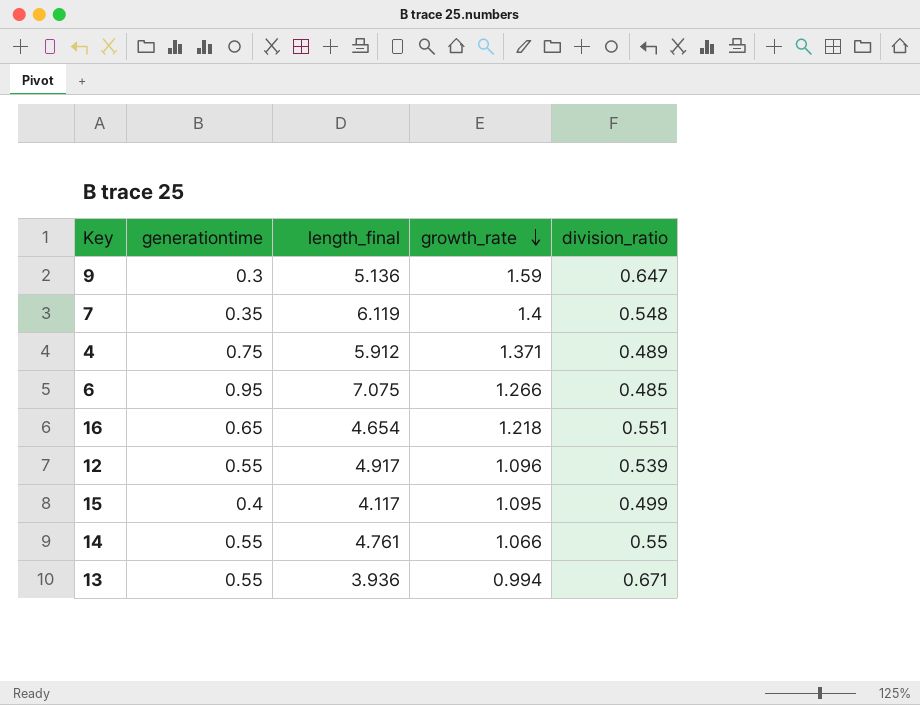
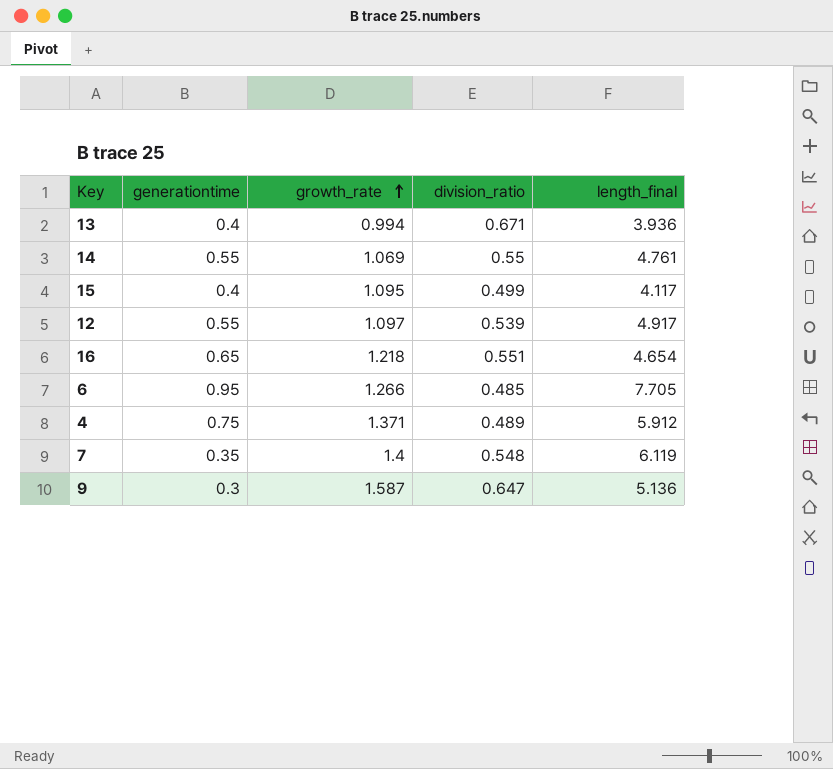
row order: growth_rate descending -> growth_rate ascending
column length_final | position: 3 -> 5
13 | generationtime: 0.55 -> 0.4
14 | growth_rate: 1.066 -> 1.069
12 | growth_rate: 1.096 -> 1.097
6 | length_final: 7.075 -> 7.705
9 | growth_rate: 1.59 -> 1.587

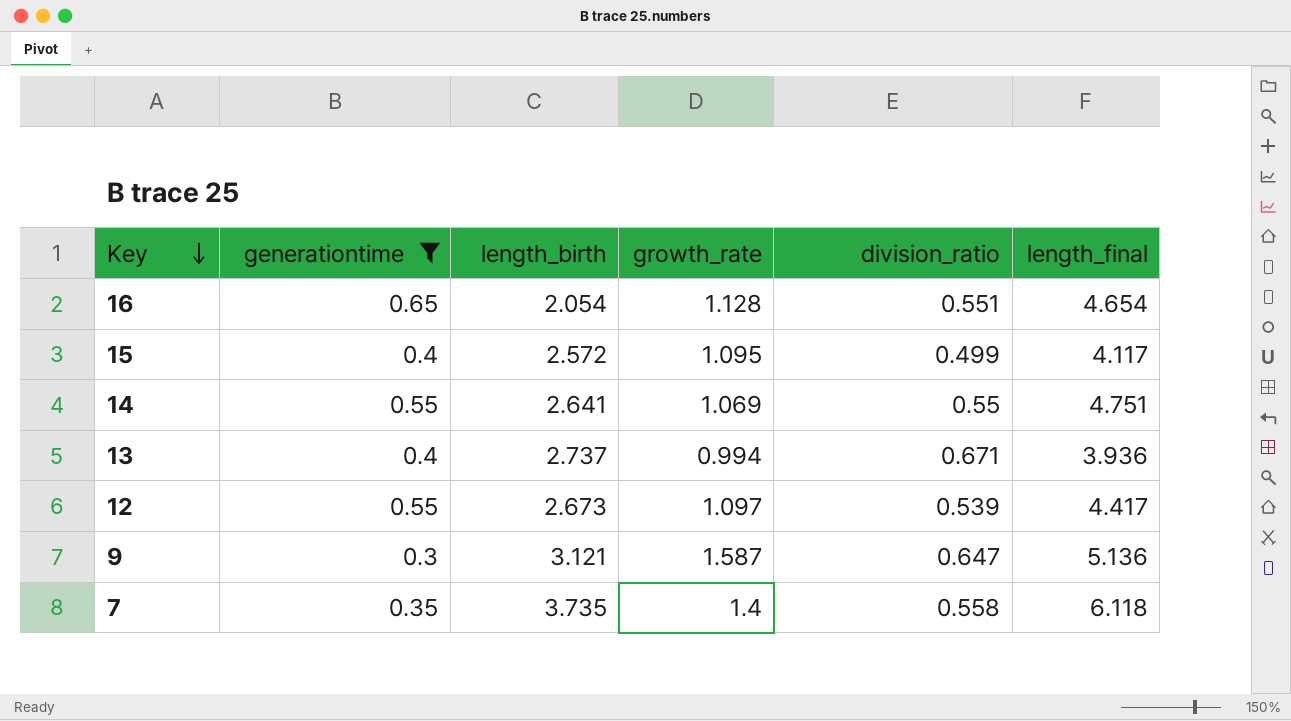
filter: none -> generationtime <= 0.65
row order: growth_rate ascending -> Key descending
column length_birth | position: none -> 3
16 | growth_rate: 1.218 -> 1.128
14 | length_final: 4.761 -> 4.751
12 | length_final: 4.917 -> 4.417
7 | division_ratio: 0.548 -> 0.558
7 | length_final: 6.119 -> 6.118

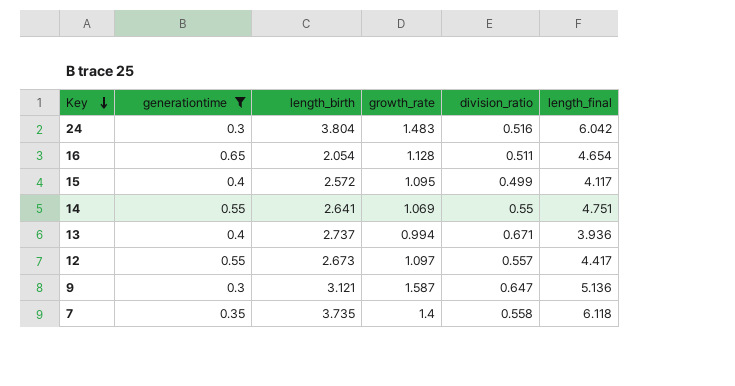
row 24: none -> 0.3 | 3.804 | 1.483 | 0.516 | 6.042
16 | division_ratio: 0.551 -> 0.511
12 | division_ratio: 0.539 -> 0.557

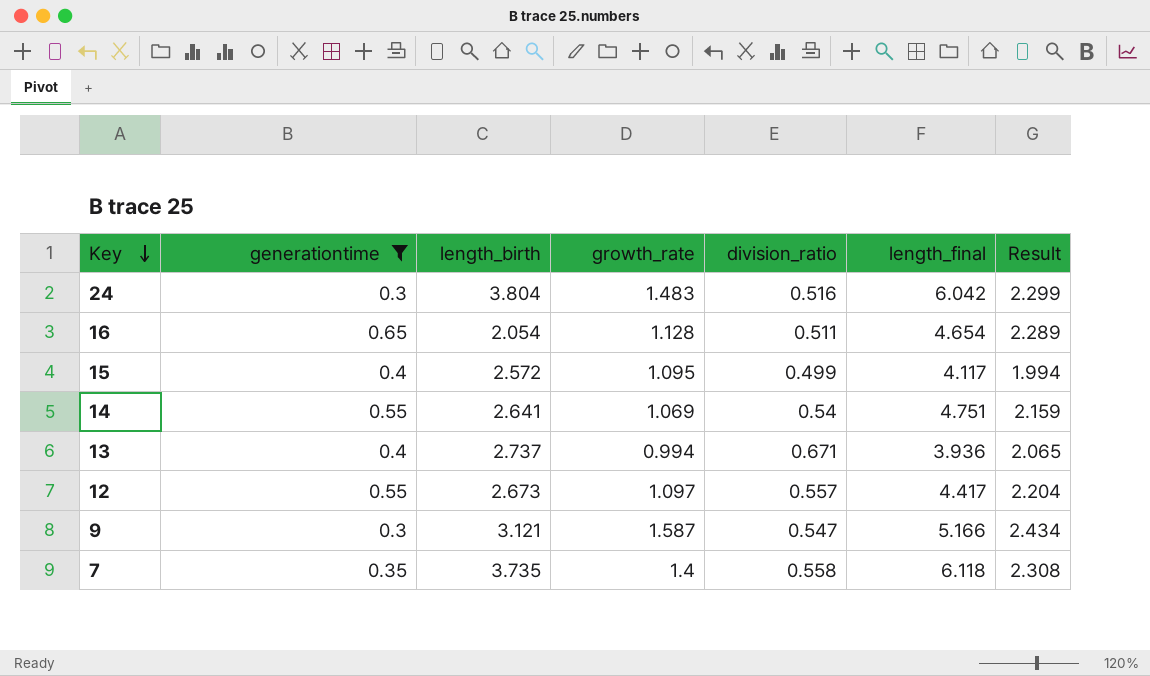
column Result | formula: none -> [generationtime] + [growth_rate] + [division_ratio]
14 | division_ratio: 0.55 -> 0.54
9 | division_ratio: 0.647 -> 0.547
9 | length_final: 5.136 -> 5.166

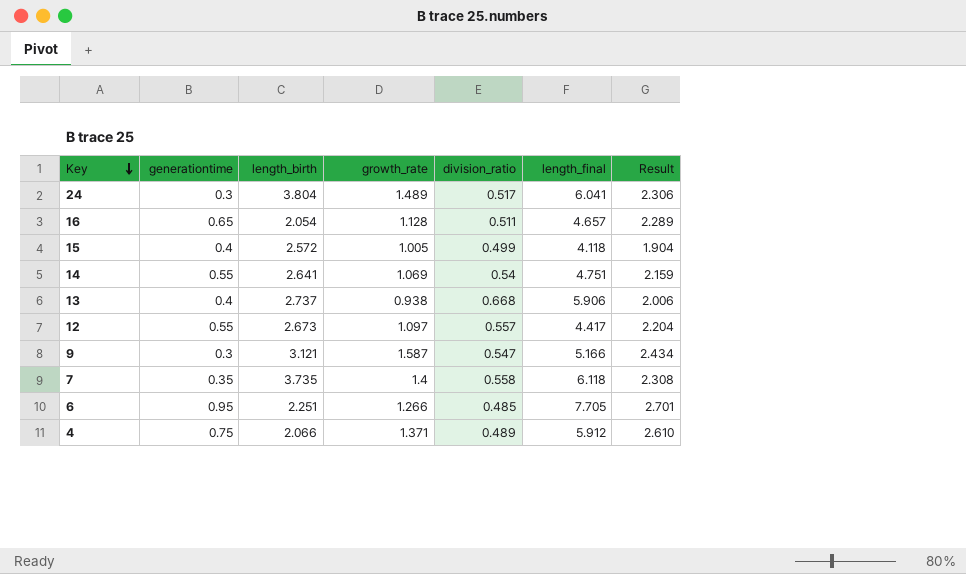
filter: generationtime <= 0.65 -> none
24 | growth_rate: 1.483 -> 1.489
24 | division_ratio: 0.516 -> 0.517
24 | length_final: 6.042 -> 6.041
24 | Result: 2.299 -> 2.306
16 | length_final: 4.654 -> 4.657
15 | growth_rate: 1.095 -> 1.005
15 | length_final: 4.117 -> 4.118
15 | Result: 1.994 -> 1.904
13 | growth_rate: 0.994 -> 0.938
13 | division_ratio: 0.671 -> 0.668
13 | length_final: 3.936 -> 5.906
13 | Result: 2.065 -> 2.006

